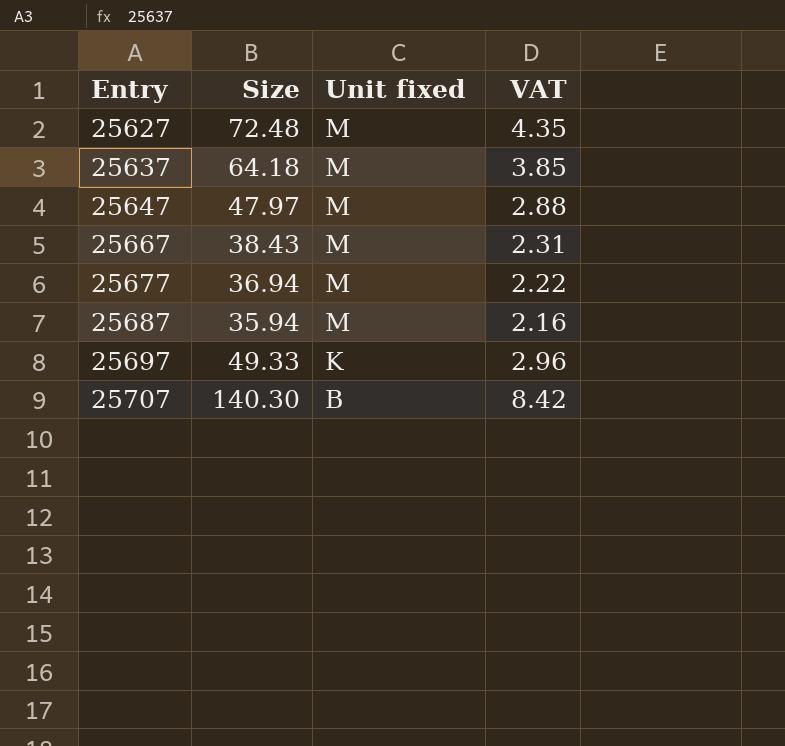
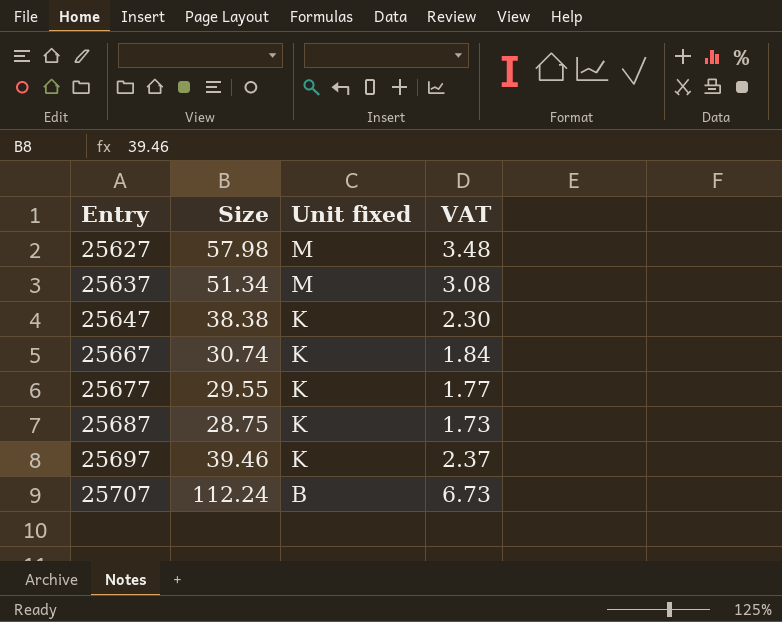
25627 | Size: 72.48 -> 57.98
25627 | VAT: 4.35 -> 3.48
25637 | Size: 64.18 -> 51.34
25637 | VAT: 3.85 -> 3.08
25647 | Size: 47.97 -> 38.38
25647 | Unit fixed: M -> K
25647 | VAT: 2.88 -> 2.30
25667 | Size: 38.43 -> 30.74
25667 | Unit fixed: M -> K
25667 | VAT: 2.31 -> 1.84
25677 | Size: 36.94 -> 29.55
25677 | Unit fixed: M -> K
25677 | VAT: 2.22 -> 1.77
25687 | Size: 35.94 -> 28.75
25687 | Unit fixed: M -> K
25687 | VAT: 2.16 -> 1.73
25697 | Size: 49.33 -> 39.46
25697 | VAT: 2.96 -> 2.37
25707 | Size: 140.30 -> 112.24
25707 | VAT: 8.42 -> 6.73

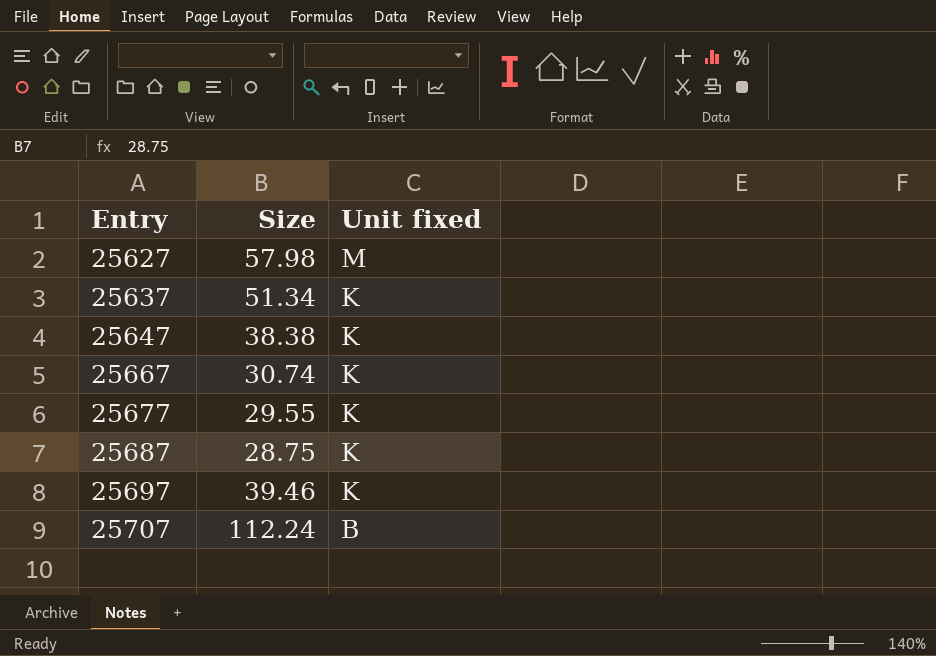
column VAT | formula: [Size] * 0.06 -> none
25637 | Unit fixed: M -> K

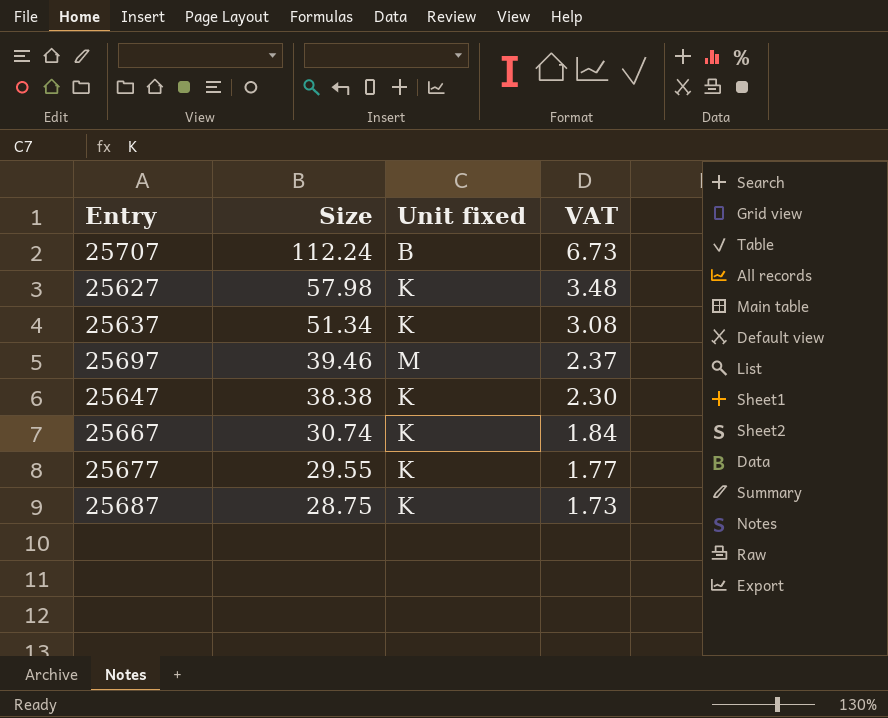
row order: Entry ascending -> Size descending
column VAT | formula: none -> [Size] * 0.06
25627 | Unit fixed: M -> K
25697 | Unit fixed: K -> M

